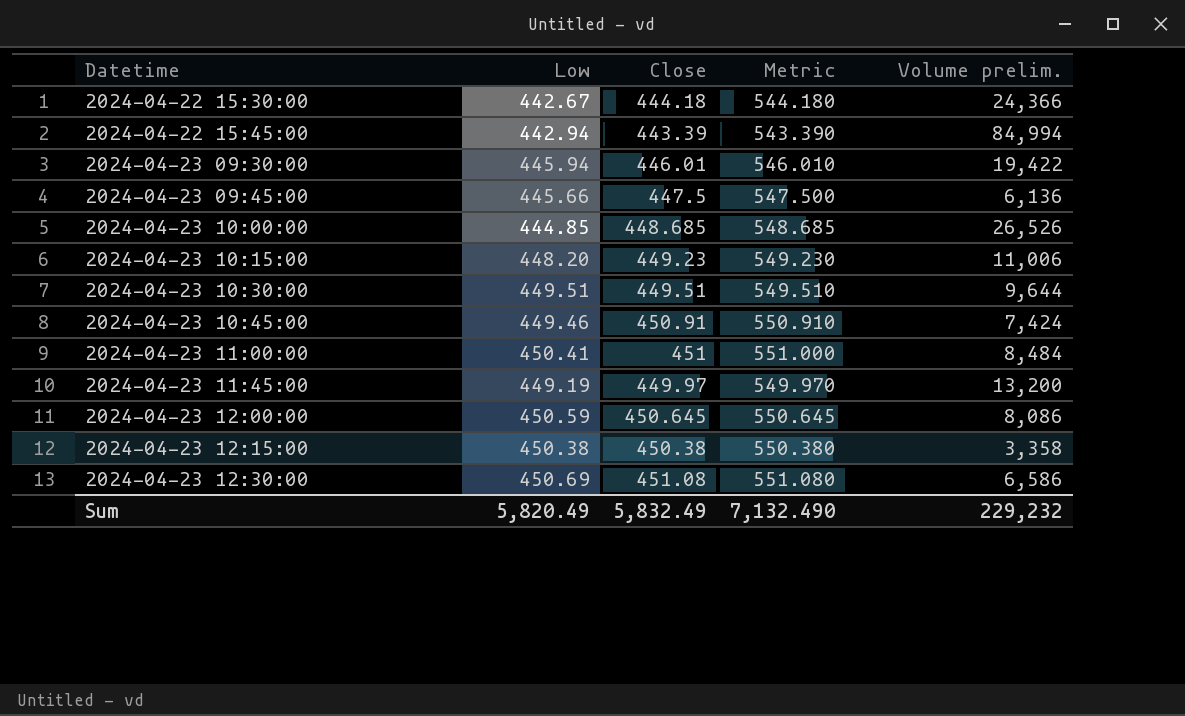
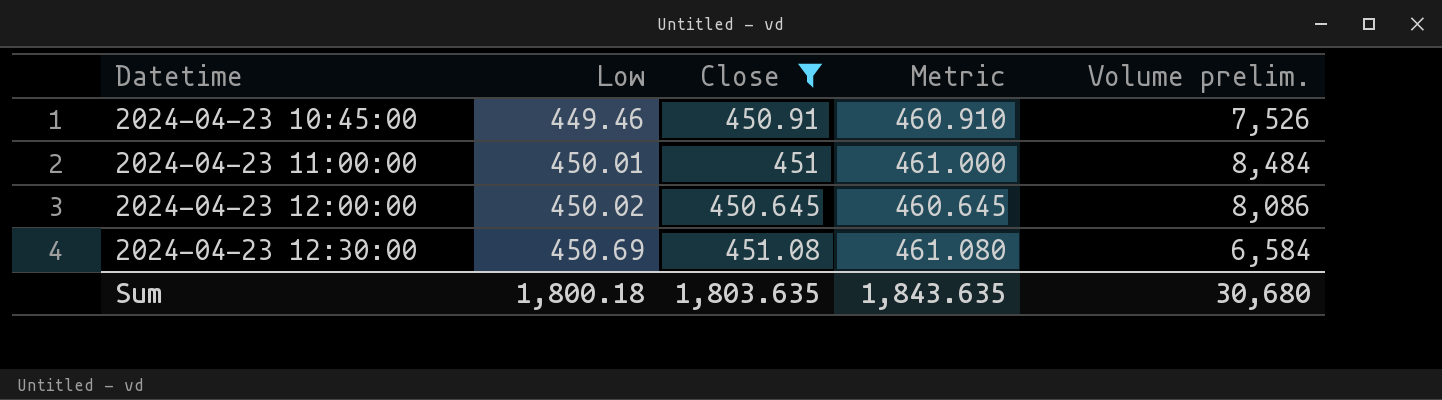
filter: none -> Close >= 450.645
column Metric | formula: [Close] + 100 -> [Close] + 10
2024-04-23 10:45:00 | Volume prelim.: 7,424 -> 7,526
2024-04-23 11:00:00 | Low: 450.41 -> 450.01
2024-04-23 12:00:00 | Low: 450.59 -> 450.02
2024-04-23 12:30:00 | Volume prelim.: 6,586 -> 6,584
Sum | Low: 5,820.49 -> 1,800.18
Sum | Close: 5,832.49 -> 1,803.635
Sum | Metric: 7,132.490 -> 1,843.635
Sum | Volume prelim.: 229,232 -> 30,680

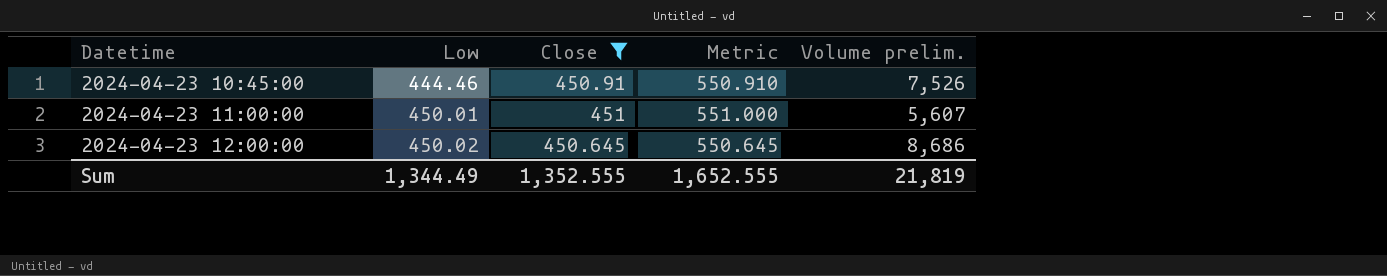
column Metric | formula: [Close] + 10 -> [Close] + 100
row 2024-04-23 12:30:00: 450.69 | 451.08 | 461.080 | 6,584 -> none
2024-04-23 10:45:00 | Low: 449.46 -> 444.46
2024-04-23 11:00:00 | Volume prelim.: 8,484 -> 5,607
2024-04-23 12:00:00 | Volume prelim.: 8,086 -> 8,686
Sum | Low: 1,800.18 -> 1,344.49
Sum | Close: 1,803.635 -> 1,352.555
Sum | Metric: 1,843.635 -> 1,652.555
Sum | Volume prelim.: 30,680 -> 21,819

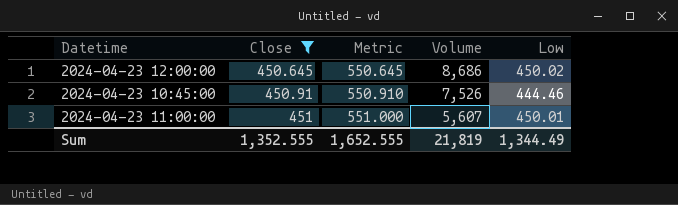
row order: Datetime ascending -> Close ascending
column name: Volume prelim. -> Volume
column Low | position: 2 -> 5

